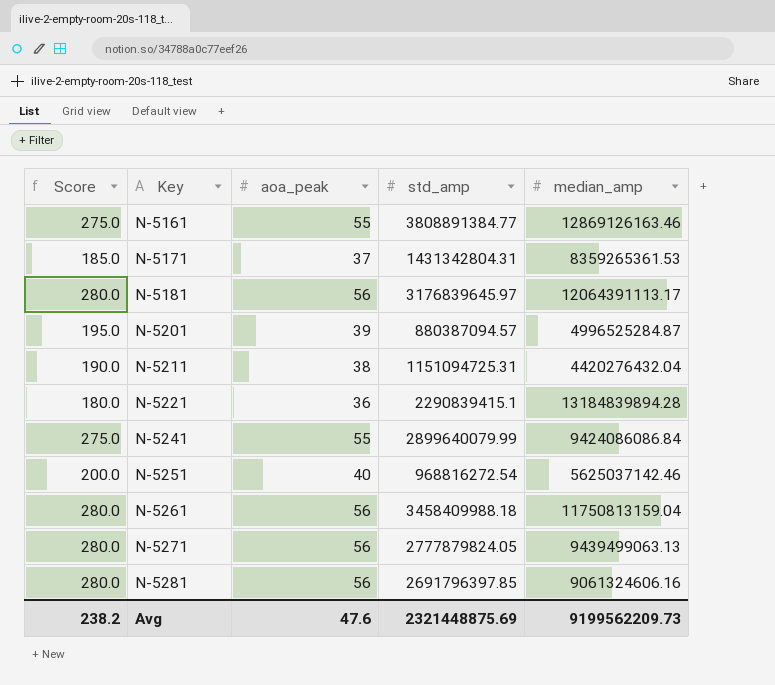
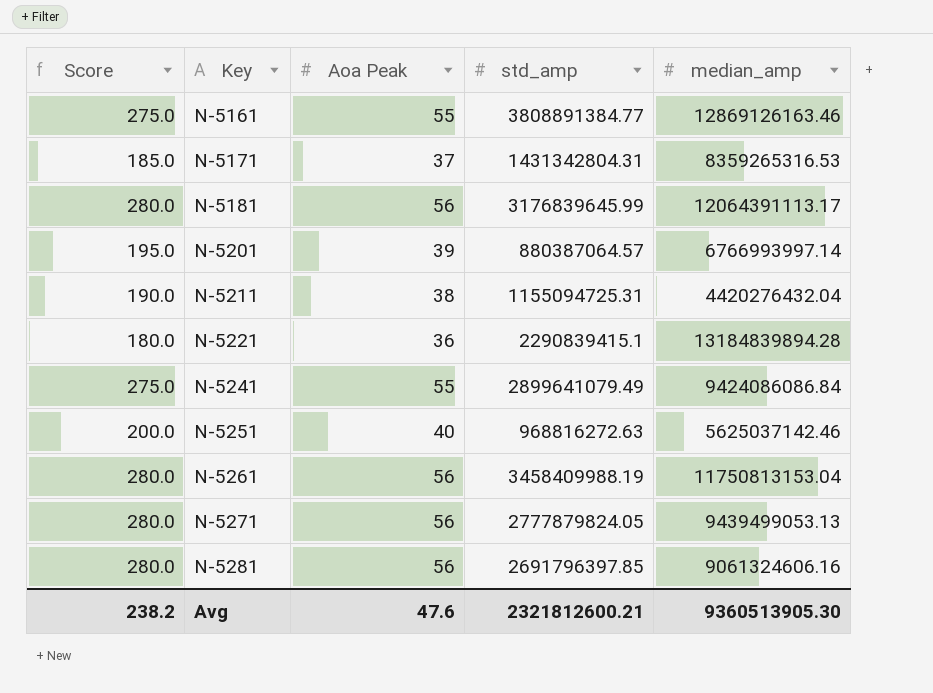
column name: aoa_peak -> Aoa Peak
N-5171 | median_amp: 8359265361.53 -> 8359265316.53
N-5181 | std_amp: 3176839645.97 -> 3176839645.99
N-5201 | std_amp: 880387094.57 -> 880387064.57
N-5201 | median_amp: 4996525284.87 -> 6766993997.14
N-5211 | std_amp: 1151094725.31 -> 1155094725.31
N-5241 | std_amp: 2899640079.99 -> 2899641079.49
N-5251 | std_amp: 968816272.54 -> 968816272.63
N-5261 | std_amp: 3458409988.18 -> 3458409988.19
N-5261 | median_amp: 11750813159.04 -> 11750813153.04
N-5271 | median_amp: 9439499063.13 -> 9439499053.13
Avg | std_amp: 2321448875.69 -> 2321812600.21
Avg | median_amp: 9199562209.73 -> 9360513905.30

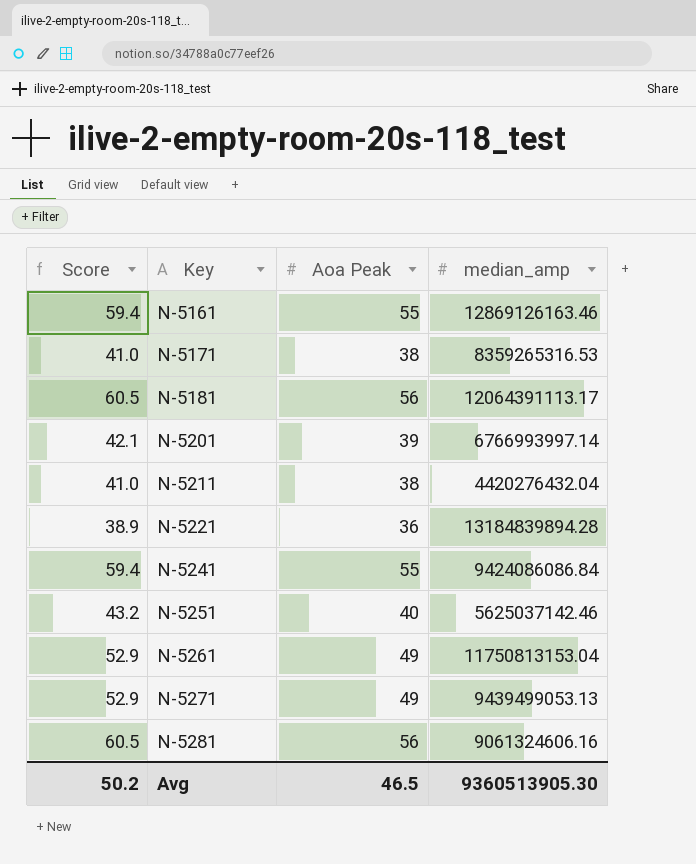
column std_amp | position: 4 -> none
column Score | formula: [Aoa Peak] * 5 -> [Aoa Peak] * 1.08
N-5171 | Aoa Peak: 37 -> 38
N-5261 | Aoa Peak: 56 -> 49
N-5271 | Aoa Peak: 56 -> 49
Avg | Score: 238.2 -> 50.2
Avg | Aoa Peak: 47.6 -> 46.5

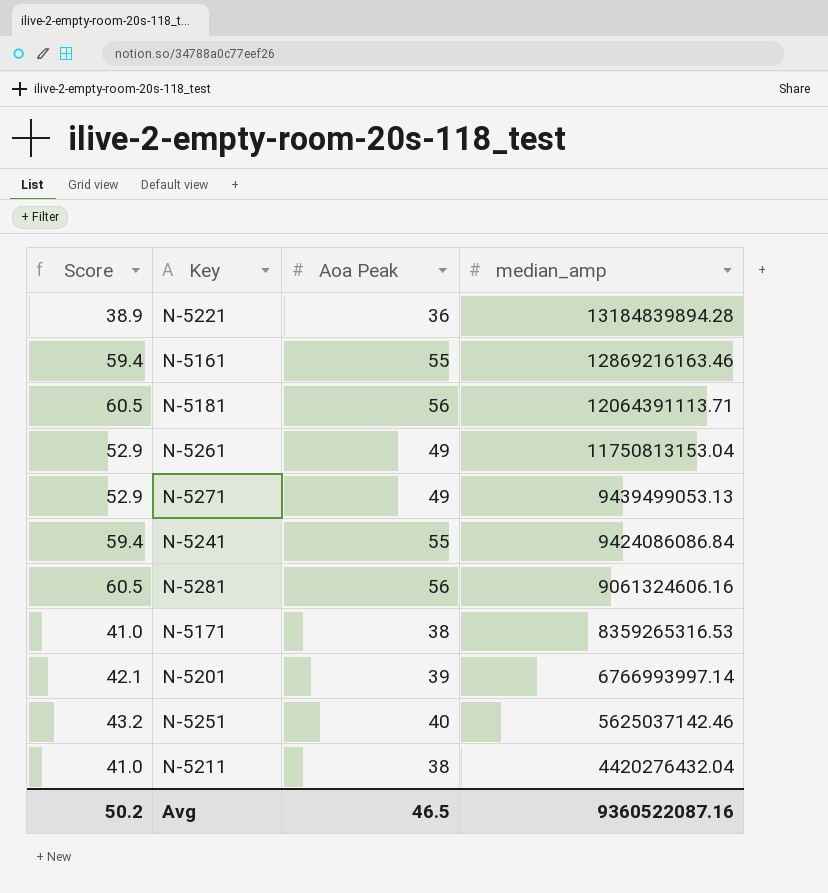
row order: Key ascending -> median_amp descending
N-5161 | median_amp: 12869126163.46 -> 12869216163.46
N-5181 | median_amp: 12064391113.17 -> 12064391113.71
Avg | median_amp: 9360513905.30 -> 9360522087.16

